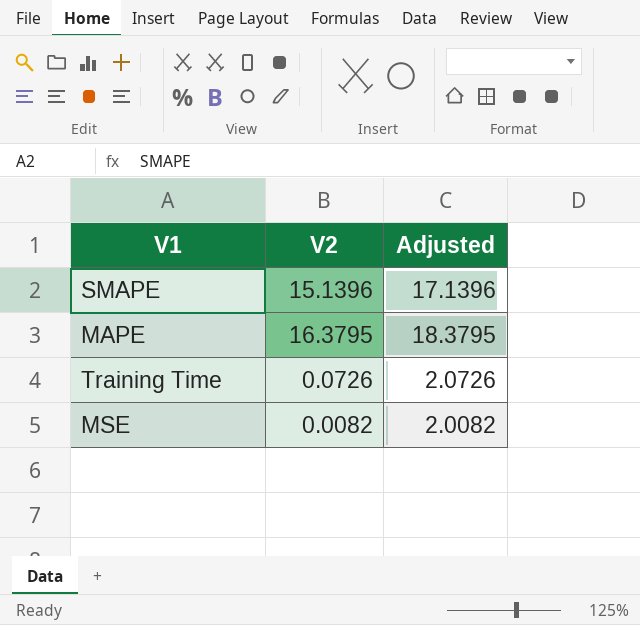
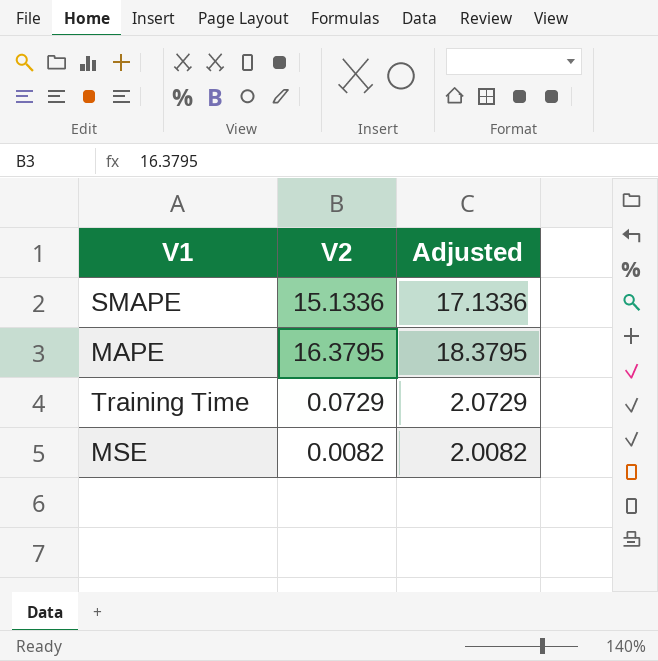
SMAPE | V2: 15.1396 -> 15.1336
SMAPE | Adjusted: 17.1396 -> 17.1336
Training Time | V2: 0.0726 -> 0.0729
Training Time | Adjusted: 2.0726 -> 2.0729

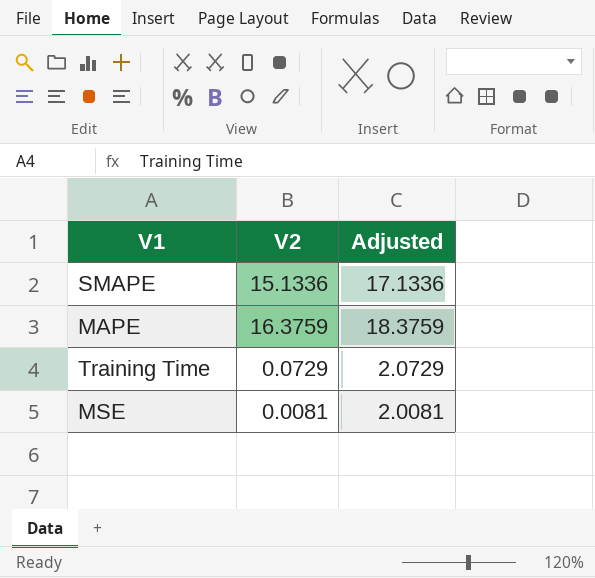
MAPE | V2: 16.3795 -> 16.3759
MAPE | Adjusted: 18.3795 -> 18.3759
MSE | V2: 0.0082 -> 0.0081
MSE | Adjusted: 2.0082 -> 2.0081

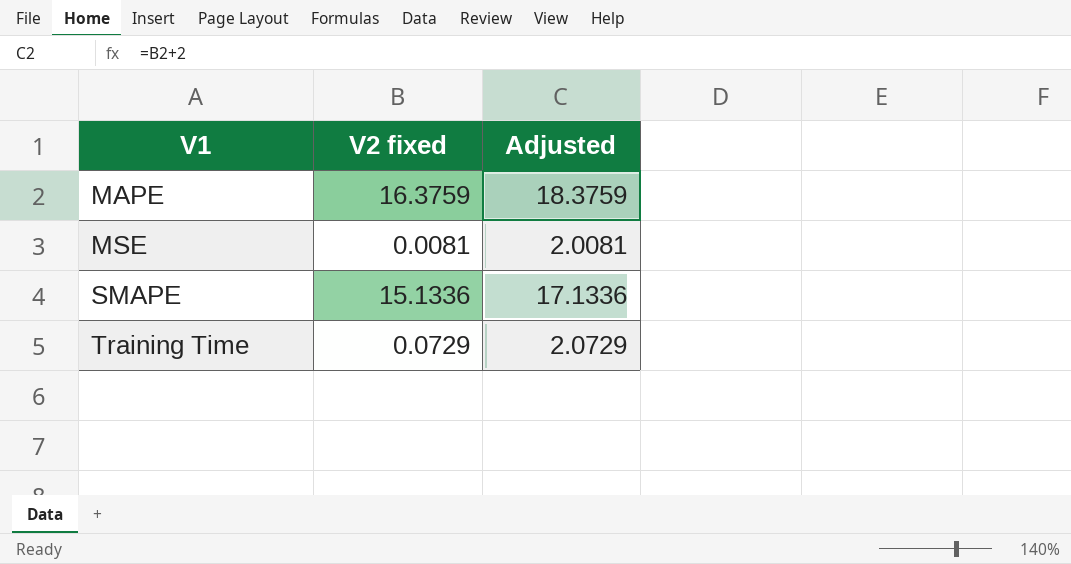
row order: none -> V1 ascending
column name: V2 -> V2 fixed

